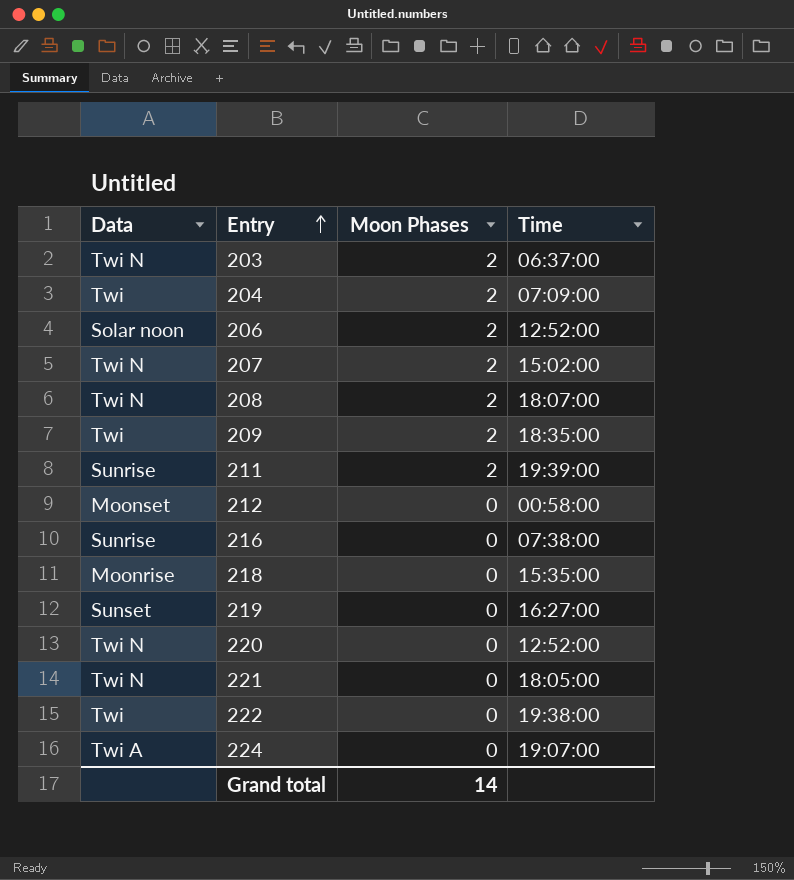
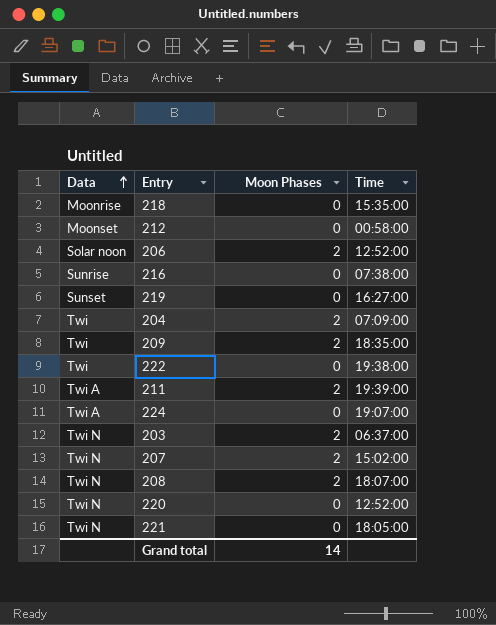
row order: Entry ascending -> Data ascending
211 | Data: Sunrise -> Twi A

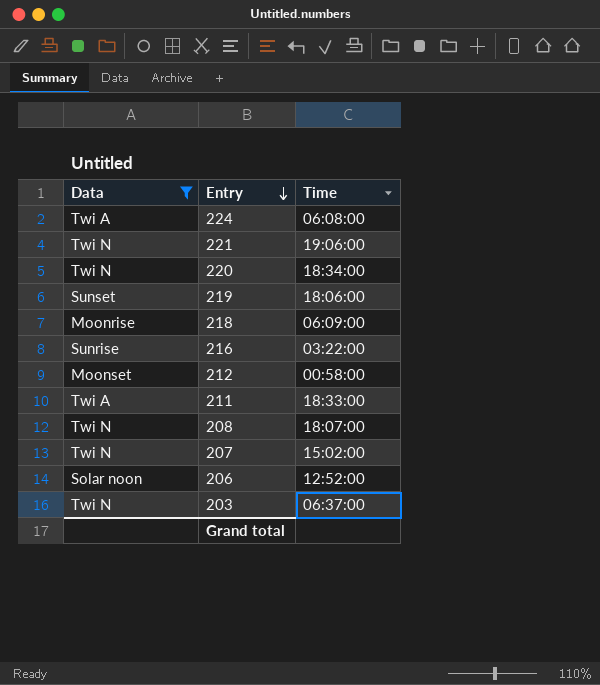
filter: none -> Data != Twi
row order: Data ascending -> Entry descending
column Moon Phases | position: 3 -> none
224 | Time: 19:07:00 -> 06:08:00
221 | Time: 18:05:00 -> 19:06:00
220 | Time: 12:52:00 -> 18:34:00
219 | Time: 16:27:00 -> 18:06:00
218 | Time: 15:35:00 -> 06:09:00
216 | Time: 07:38:00 -> 03:22:00
211 | Time: 19:39:00 -> 18:33:00

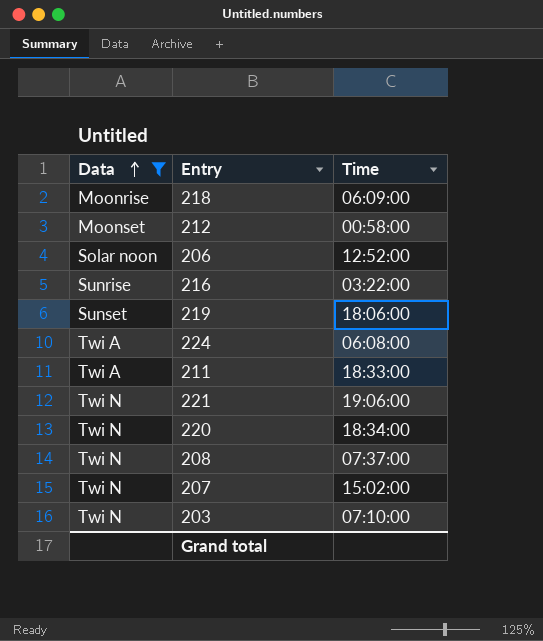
row order: Entry descending -> Data ascending
208 | Time: 18:07:00 -> 07:37:00
203 | Time: 06:37:00 -> 07:10:00

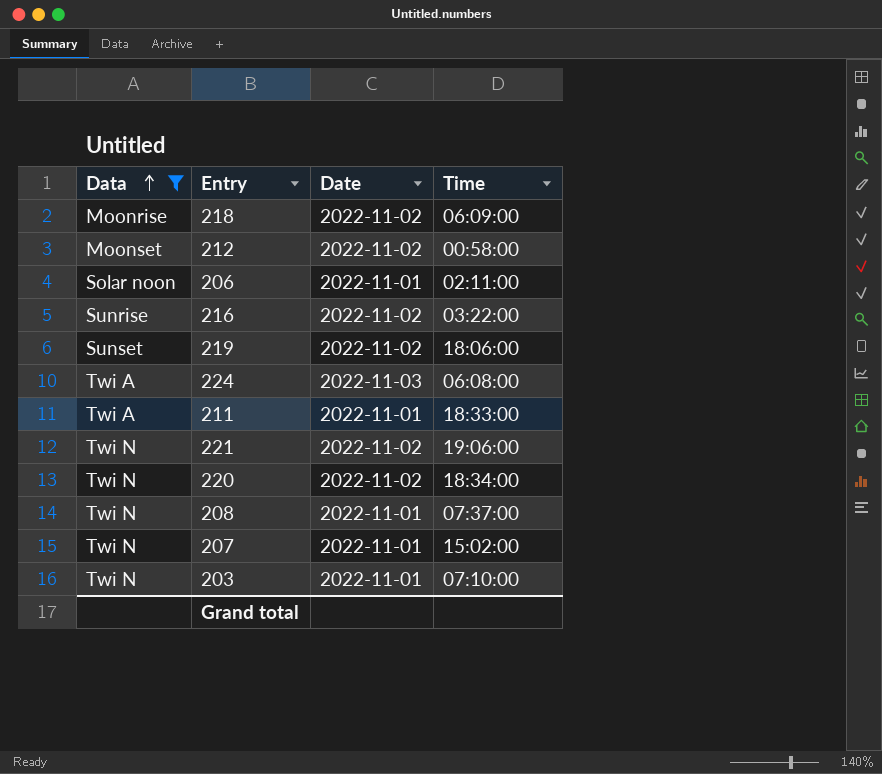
column Date | position: none -> 3
206 | Time: 12:52:00 -> 02:11:00

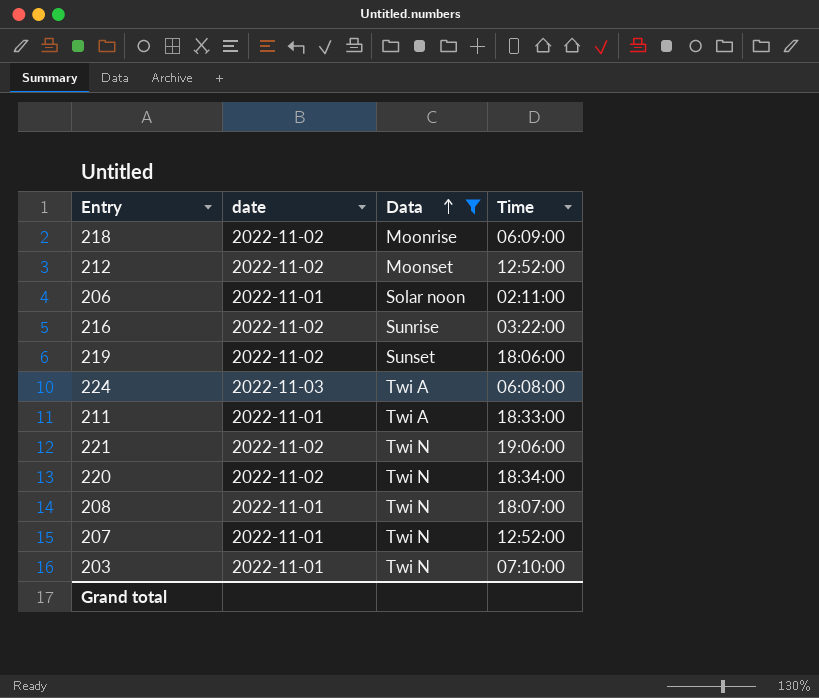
column name: Date -> date
column Data | position: 1 -> 3
212 | Time: 00:58:00 -> 12:52:00
208 | Time: 07:37:00 -> 18:07:00
207 | Time: 15:02:00 -> 12:52:00

